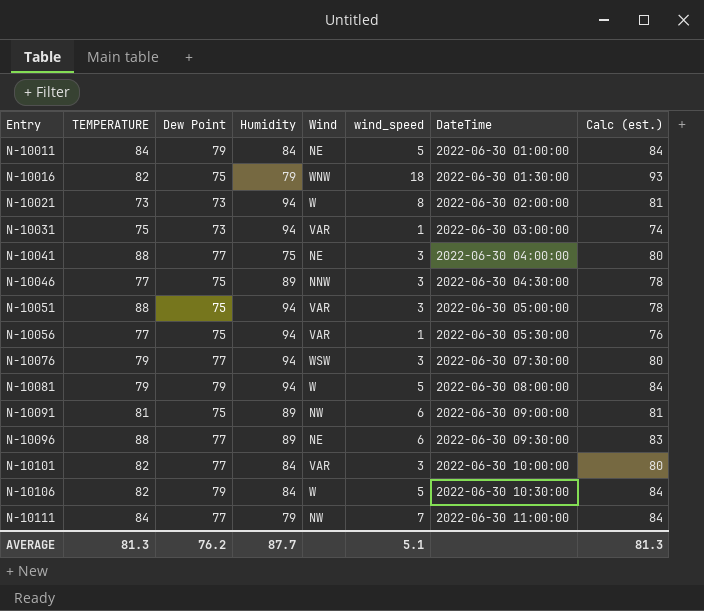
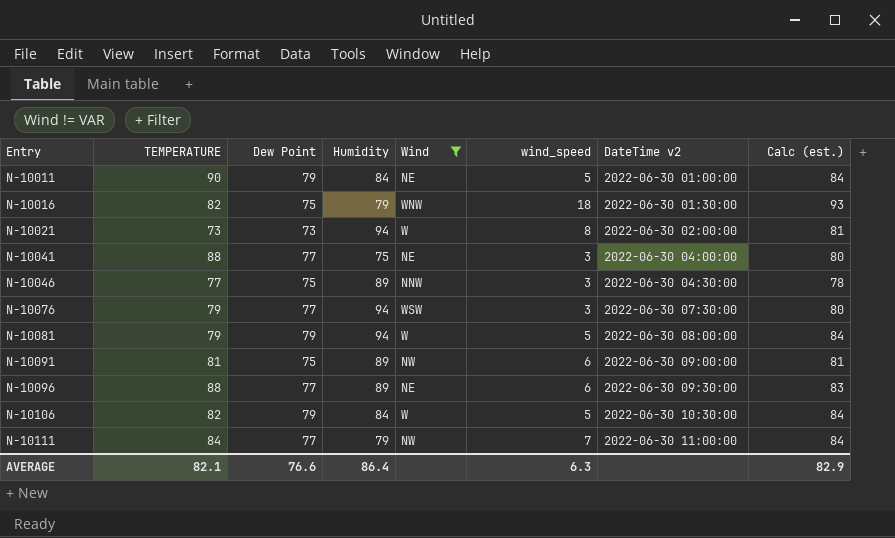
filter: none -> Wind != VAR
column name: DateTime -> DateTime v2
N-10011 | TEMPERATURE: 84 -> 90
AVERAGE | TEMPERATURE: 81.3 -> 82.1
AVERAGE | Dew Point: 76.2 -> 76.6
AVERAGE | Humidity: 87.7 -> 86.4
AVERAGE | wind_speed: 5.1 -> 6.3
AVERAGE | Calc (est.): 81.3 -> 82.9

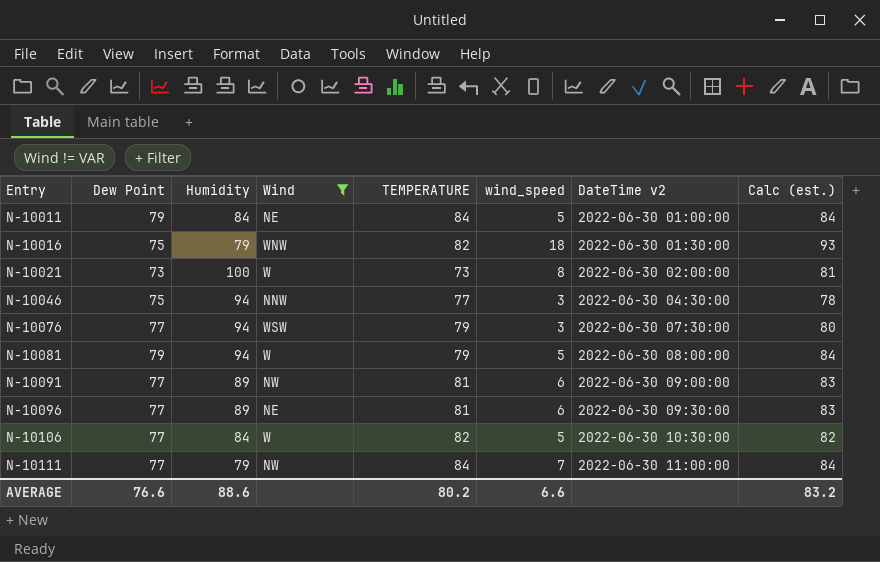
column TEMPERATURE | position: 2 -> 5
row N-10041: 88 | 77 | 75 | NE | 3 | 2022-06-30 04:00:00 | 80 -> none
N-10011 | TEMPERATURE: 90 -> 84
N-10021 | Humidity: 94 -> 100
N-10046 | Humidity: 89 -> 94
N-10091 | Dew Point: 75 -> 77
N-10091 | Calc (est.): 81 -> 83
N-10096 | TEMPERATURE: 88 -> 81
N-10106 | Dew Point: 79 -> 77
N-10106 | Calc (est.): 84 -> 82
AVERAGE | Humidity: 86.4 -> 88.6
AVERAGE | TEMPERATURE: 82.1 -> 80.2
AVERAGE | wind_speed: 6.3 -> 6.6
AVERAGE | Calc (est.): 82.9 -> 83.2

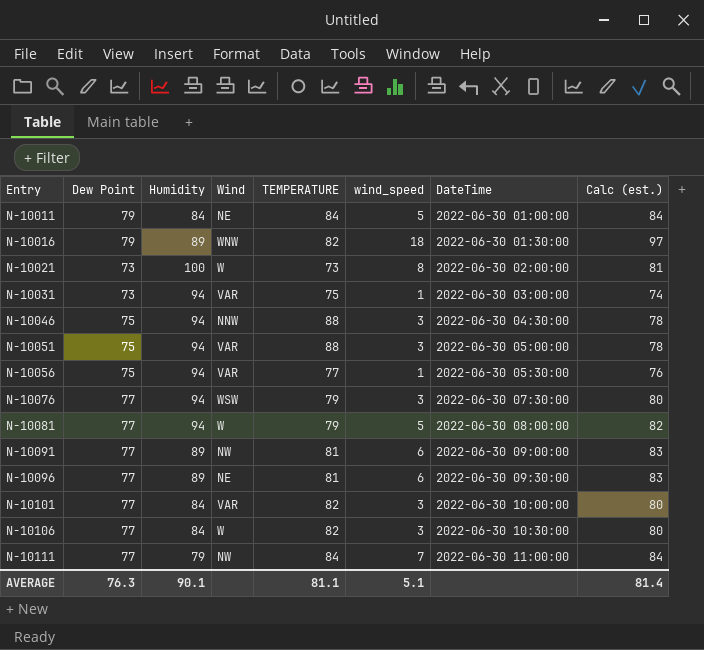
filter: Wind != VAR -> none
column name: DateTime v2 -> DateTime
N-10016 | Dew Point: 75 -> 79
N-10016 | Humidity: 79 -> 89
N-10016 | Calc (est.): 93 -> 97
N-10046 | TEMPERATURE: 77 -> 88
N-10081 | Dew Point: 79 -> 77
N-10081 | Calc (est.): 84 -> 82
N-10106 | wind_speed: 5 -> 3
N-10106 | Calc (est.): 82 -> 80
AVERAGE | Dew Point: 76.6 -> 76.3
AVERAGE | Humidity: 88.6 -> 90.1
AVERAGE | TEMPERATURE: 80.2 -> 81.1
AVERAGE | wind_speed: 6.6 -> 5.1
AVERAGE | Calc (est.): 83.2 -> 81.4

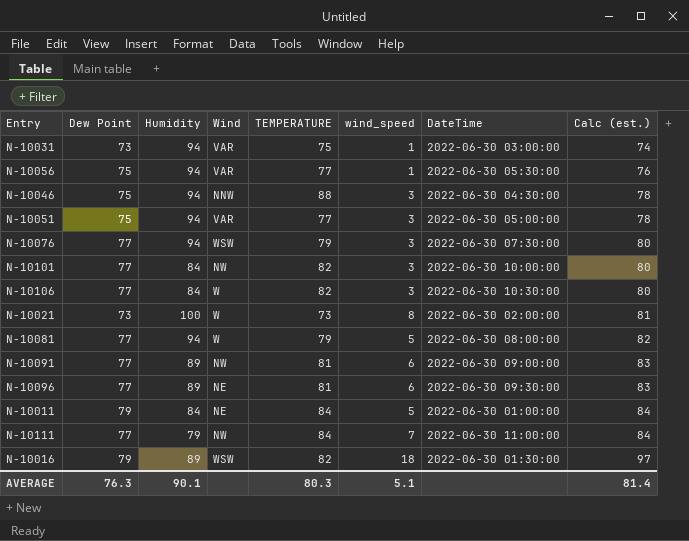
row order: Entry ascending -> Calc (est.) ascending
N-10051 | TEMPERATURE: 88 -> 77
N-10101 | Wind: VAR -> NW
N-10016 | Wind: WNW -> WSW
AVERAGE | TEMPERATURE: 81.1 -> 80.3

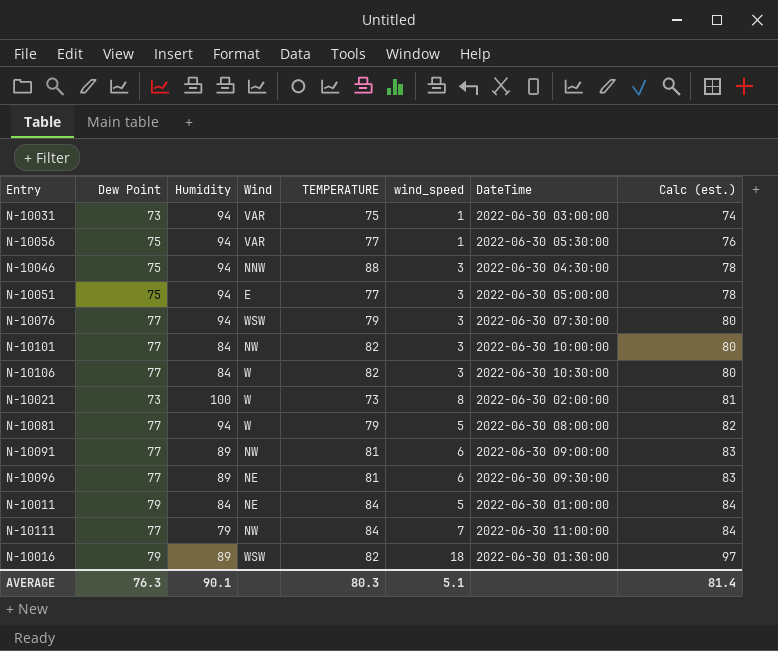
N-10051 | Wind: VAR -> E

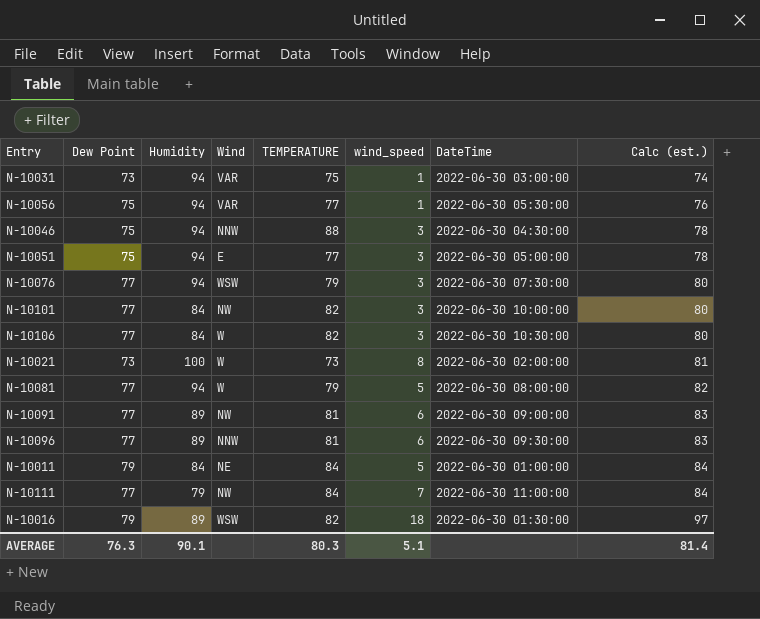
N-10096 | Wind: NE -> NNW

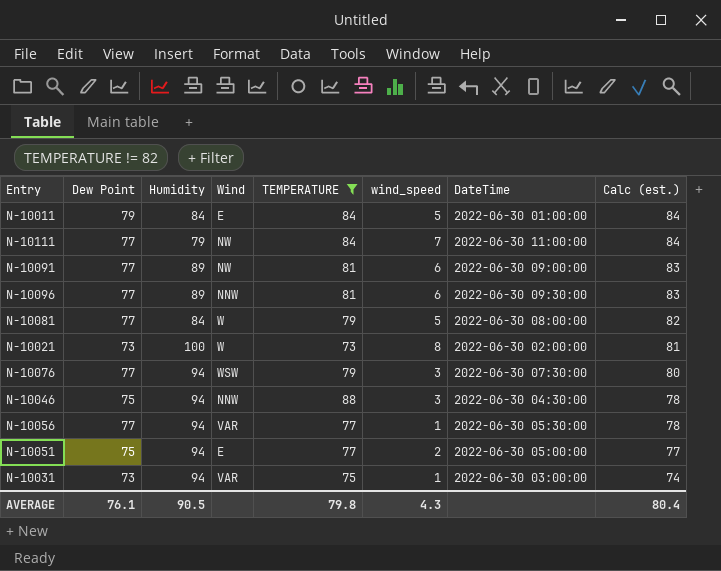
filter: none -> TEMPERATURE != 82
row order: Calc (est.) ascending -> Calc (est.) descending
N-10011 | Wind: NE -> E
N-10081 | Humidity: 94 -> 84
N-10056 | Dew Point: 75 -> 77
N-10056 | Calc (est.): 76 -> 78
N-10051 | wind_speed: 3 -> 2
N-10051 | Calc (est.): 78 -> 77
AVERAGE | Dew Point: 76.3 -> 76.1
AVERAGE | Humidity: 90.1 -> 90.5
AVERAGE | TEMPERATURE: 80.3 -> 79.8
AVERAGE | wind_speed: 5.1 -> 4.3
AVERAGE | Calc (est.): 81.4 -> 80.4

